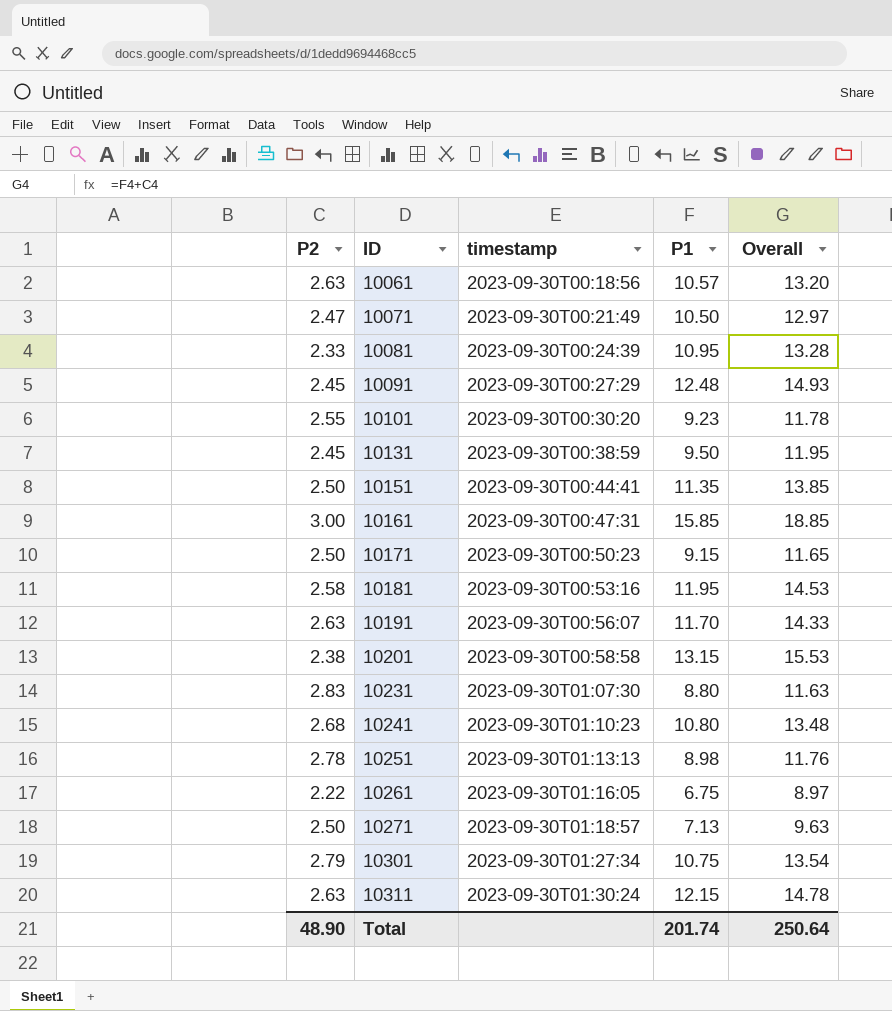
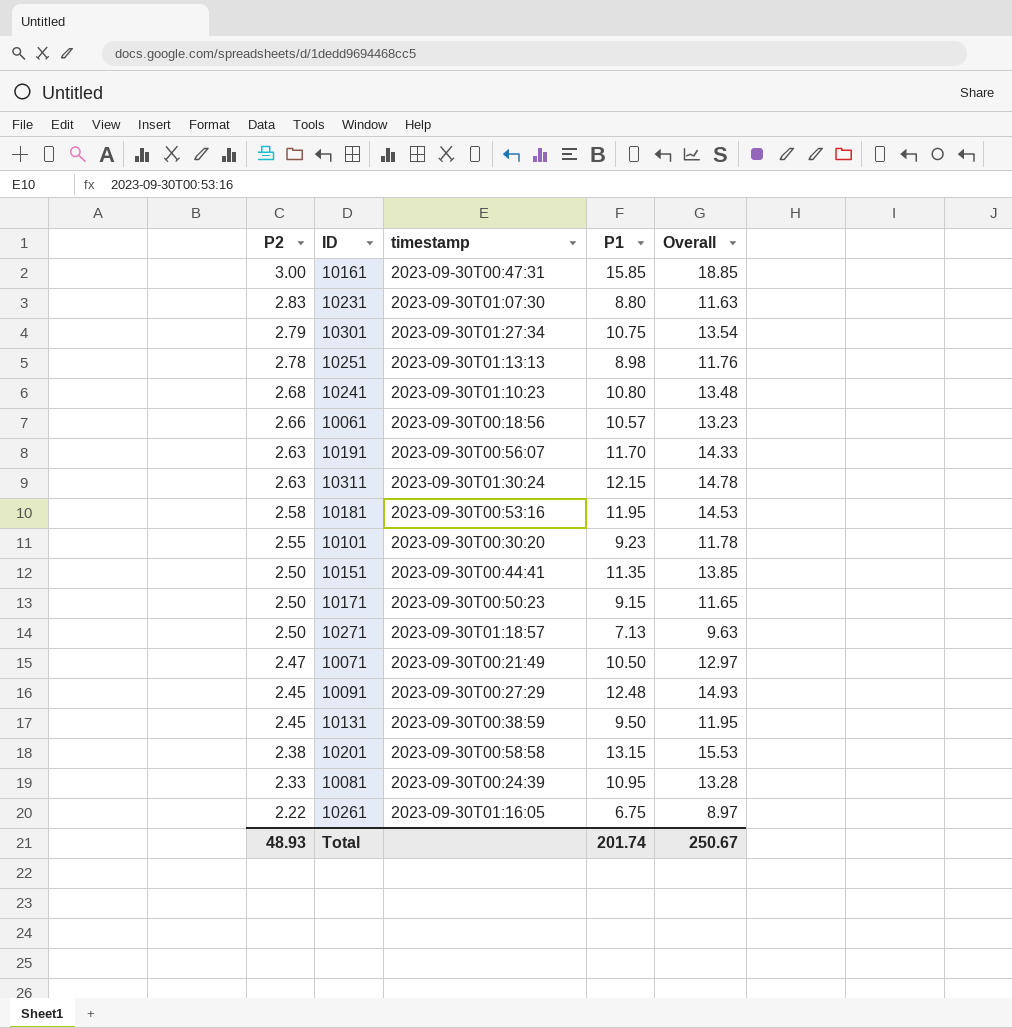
row order: ID ascending -> P2 descending
10061 | P2: 2.63 -> 2.66
10061 | Overall: 13.20 -> 13.23
Total | P2: 48.90 -> 48.93
Total | Overall: 250.64 -> 250.67

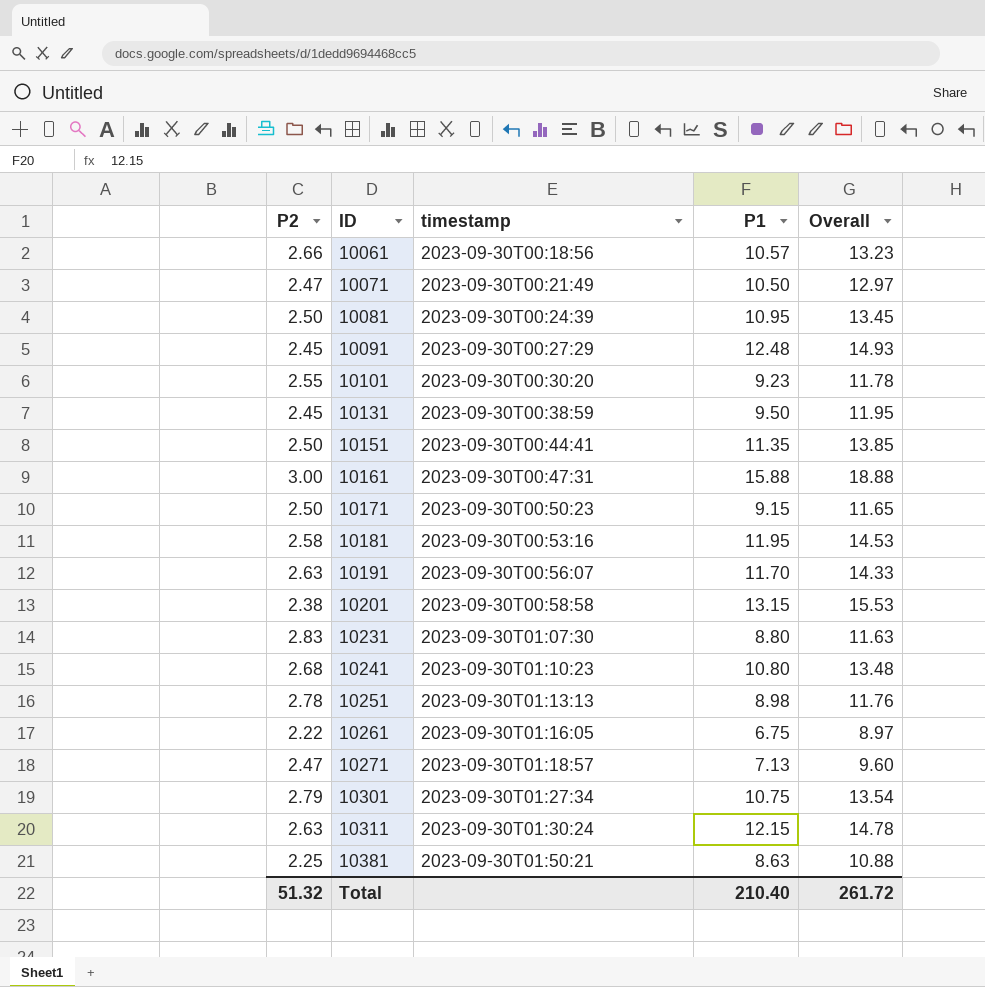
row order: P2 descending -> ID ascending
10081 | P2: 2.33 -> 2.50
10081 | Overall: 13.28 -> 13.45
10161 | P1: 15.85 -> 15.88
10161 | Overall: 18.85 -> 18.88
10271 | P2: 2.50 -> 2.47
10271 | Overall: 9.63 -> 9.60
row 10381: none -> 2.25 | 2023-09-30T01:50:21 | 8.63 | 10.88
Total | P2: 48.93 -> 51.32
Total | P1: 201.74 -> 210.40
Total | Overall: 250.67 -> 261.72

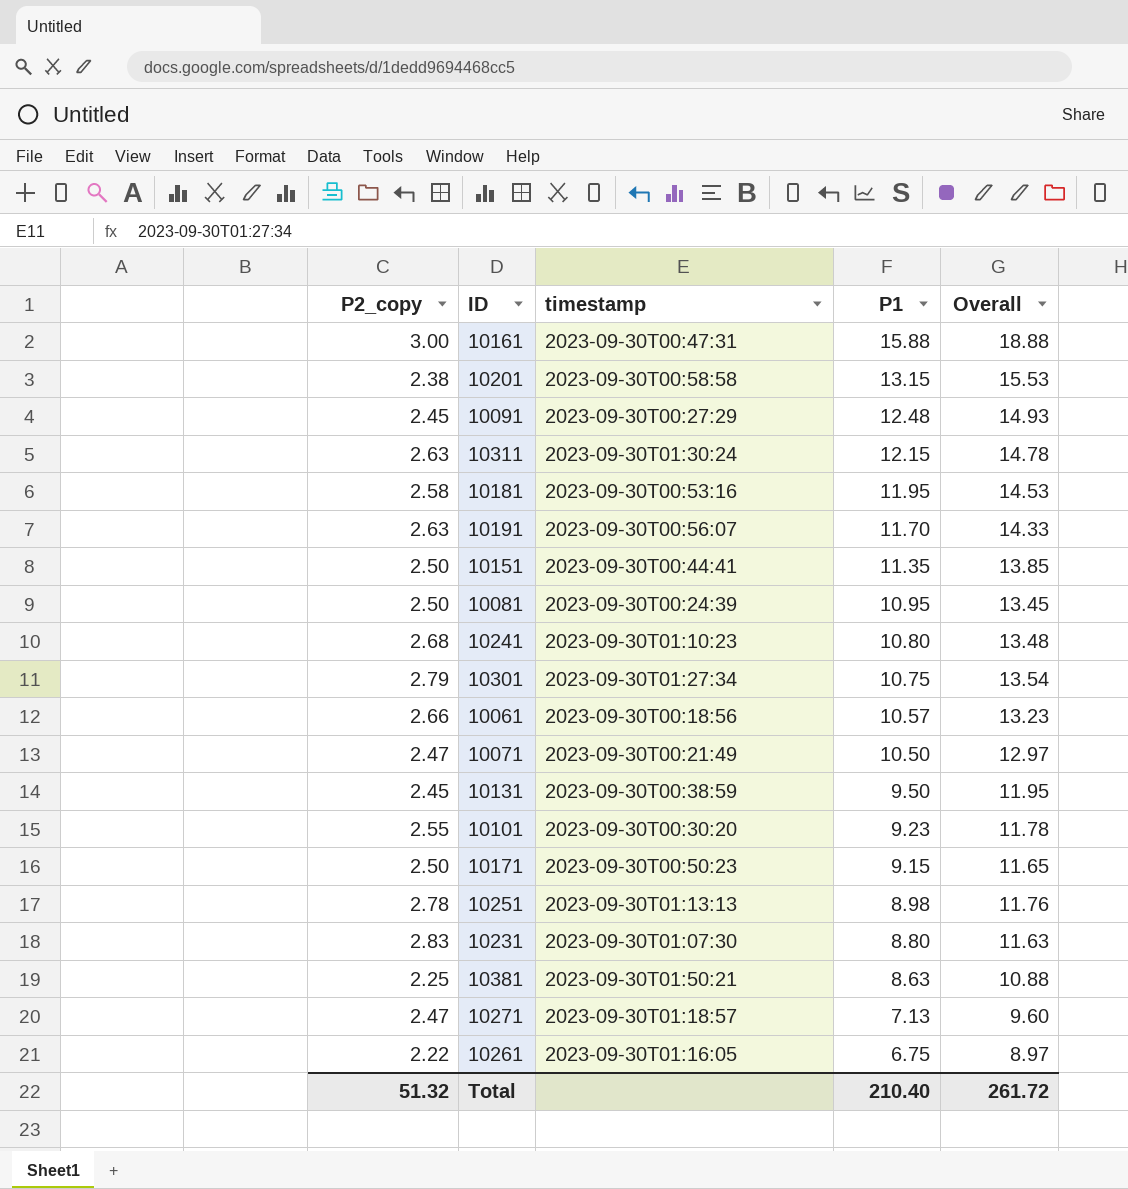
row order: ID ascending -> P1 descending
column name: P2 -> P2_copy

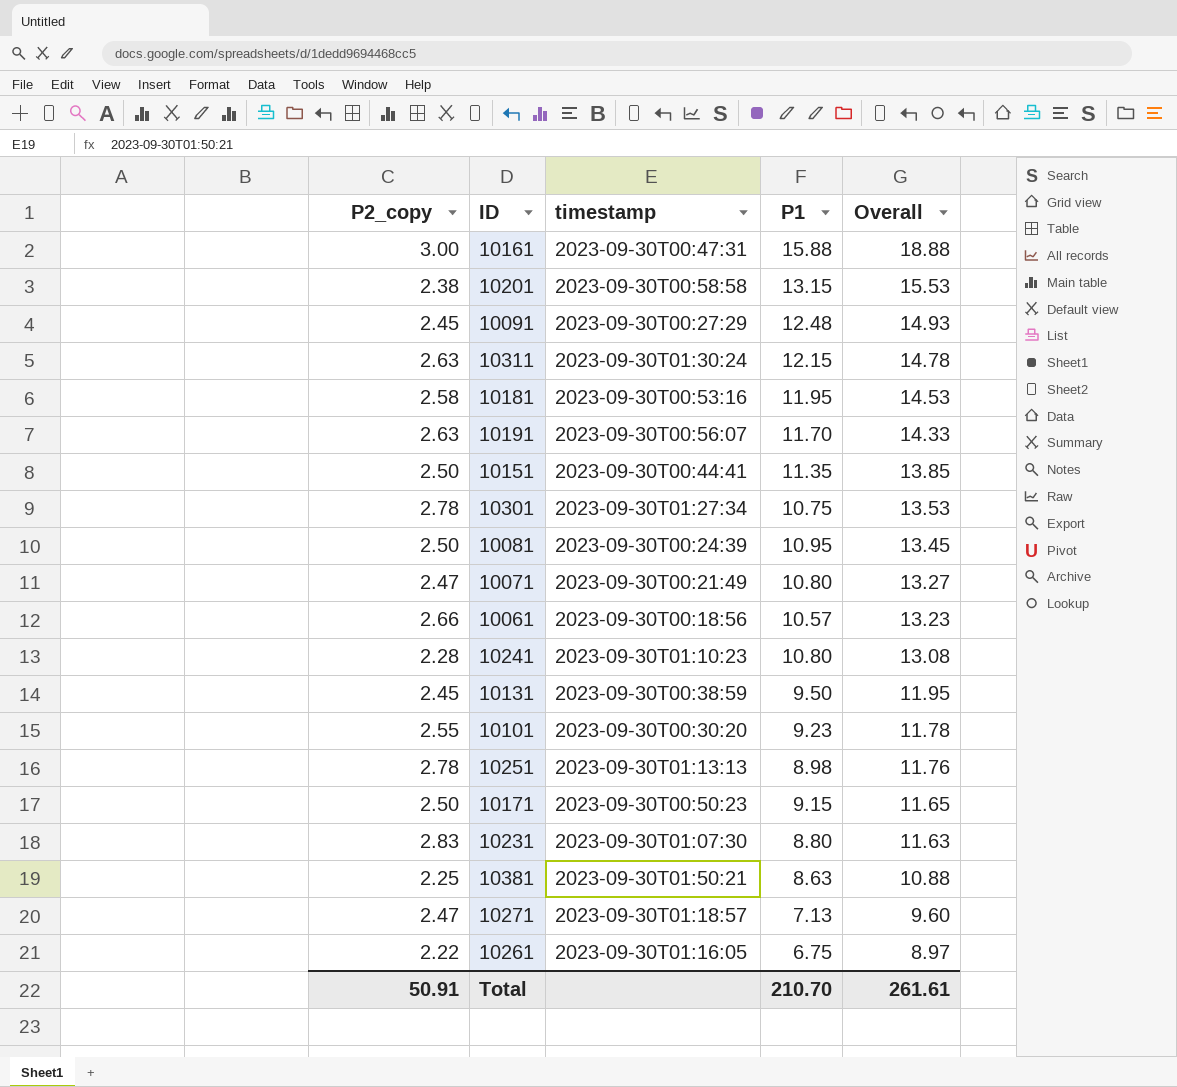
row order: P1 descending -> Overall descending
10301 | P2_copy: 2.79 -> 2.78
10301 | Overall: 13.54 -> 13.53
10071 | P1: 10.50 -> 10.80
10071 | Overall: 12.97 -> 13.27
10241 | P2_copy: 2.68 -> 2.28
10241 | Overall: 13.48 -> 13.08
Total | P2_copy: 51.32 -> 50.91
Total | P1: 210.40 -> 210.70
Total | Overall: 261.72 -> 261.61

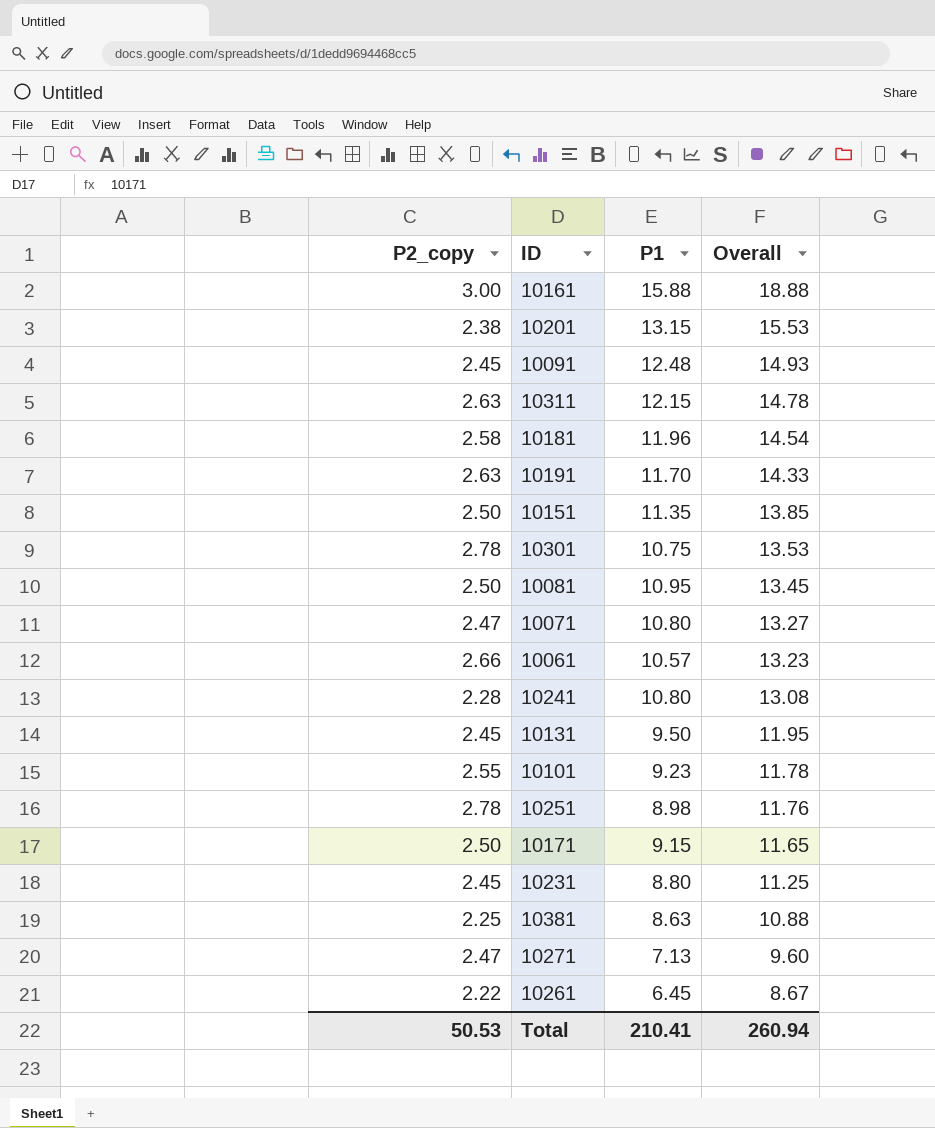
column timestamp | position: 3 -> none
10181 | P1: 11.95 -> 11.96
10181 | Overall: 14.53 -> 14.54
10231 | P2_copy: 2.83 -> 2.45
10231 | Overall: 11.63 -> 11.25
10261 | P1: 6.75 -> 6.45
10261 | Overall: 8.97 -> 8.67
Total | P2_copy: 50.91 -> 50.53
Total | P1: 210.70 -> 210.41
Total | Overall: 261.61 -> 260.94

